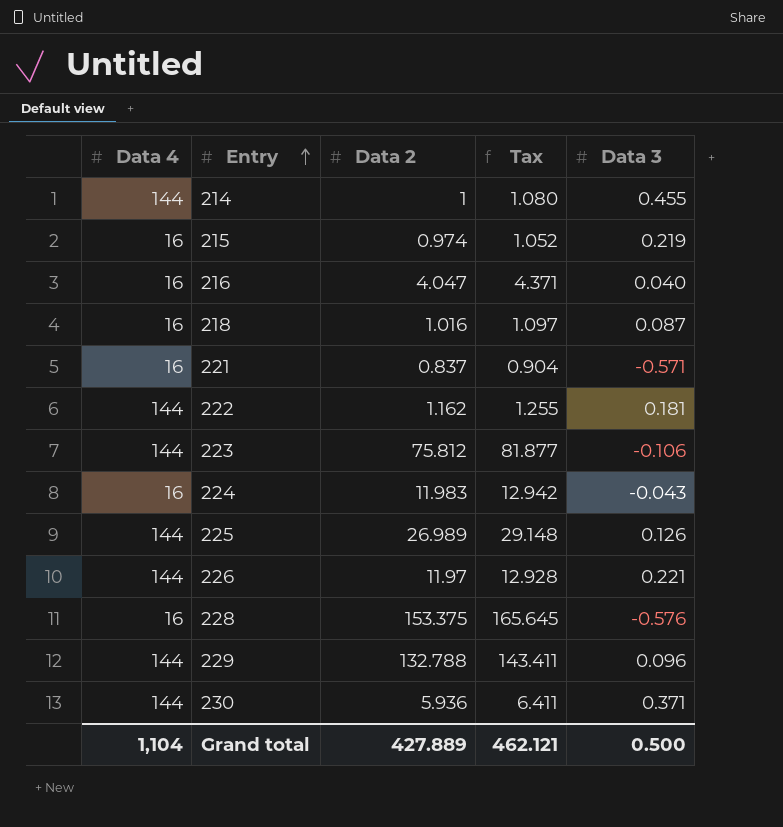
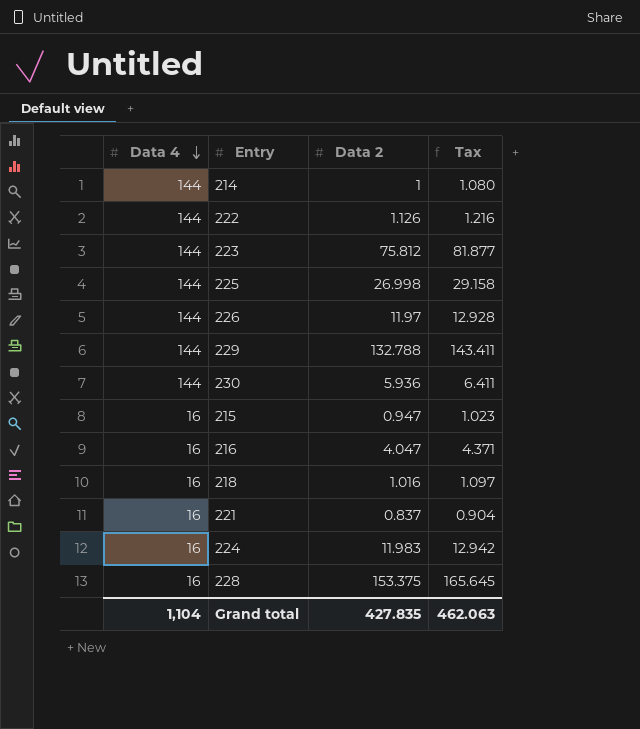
row order: Entry ascending -> Data 4 descending
column Data 3 | position: 5 -> none
222 | Data 2: 1.162 -> 1.126
222 | Tax: 1.255 -> 1.216
225 | Data 2: 26.989 -> 26.998
225 | Tax: 29.148 -> 29.158
215 | Data 2: 0.974 -> 0.947
215 | Tax: 1.052 -> 1.023
Grand total | Data 2: 427.889 -> 427.835
Grand total | Tax: 462.121 -> 462.063

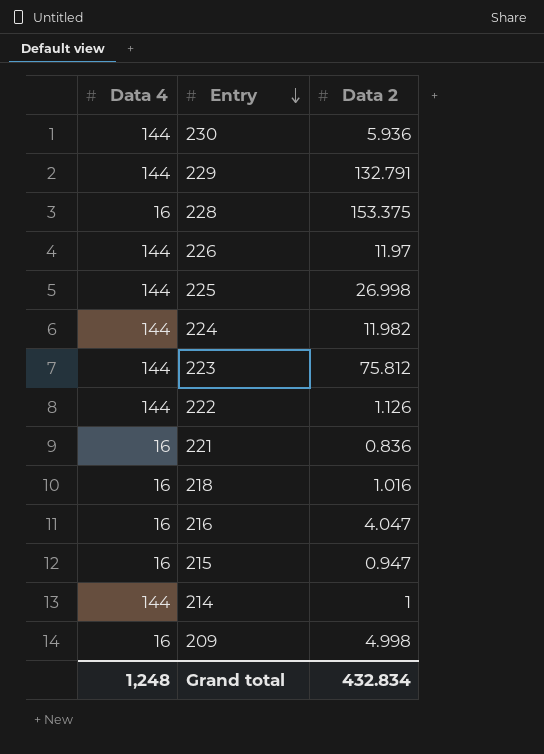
row order: Data 4 descending -> Entry descending
column Tax | formula: [Data 2] * 1.08 -> none
229 | Data 2: 132.788 -> 132.791
224 | Data 4: 16 -> 144
224 | Data 2: 11.983 -> 11.982
221 | Data 2: 0.837 -> 0.836
row 209: none -> 16 | 4.998
Grand total | Data 4: 1,104 -> 1,248
Grand total | Data 2: 427.835 -> 432.834

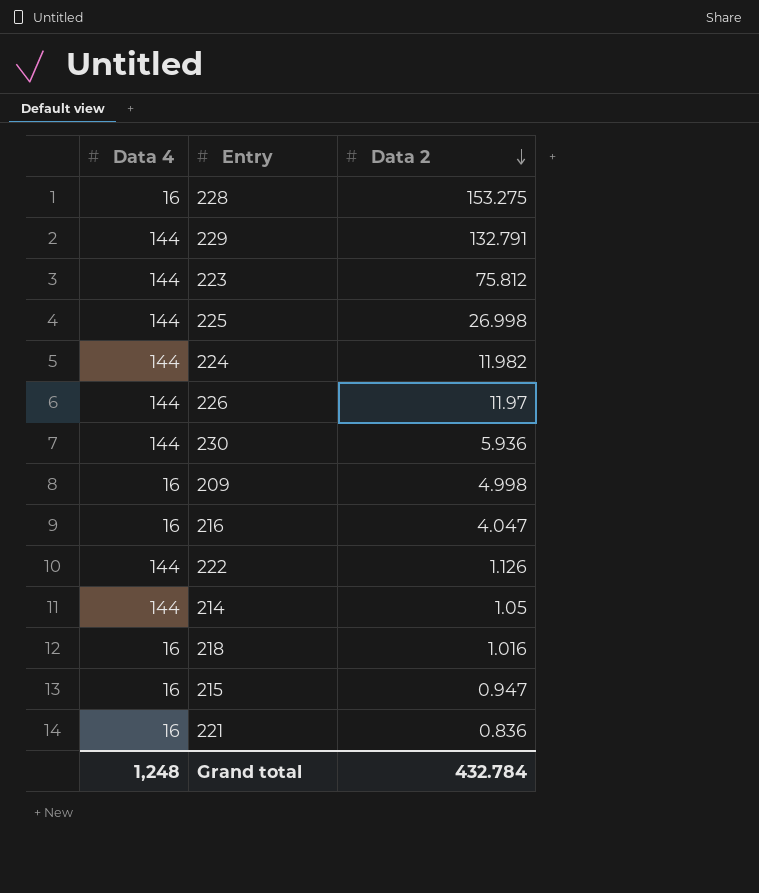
row order: Entry descending -> Data 2 descending
228 | Data 2: 153.375 -> 153.275
214 | Data 2: 1 -> 1.05
Grand total | Data 2: 432.834 -> 432.784

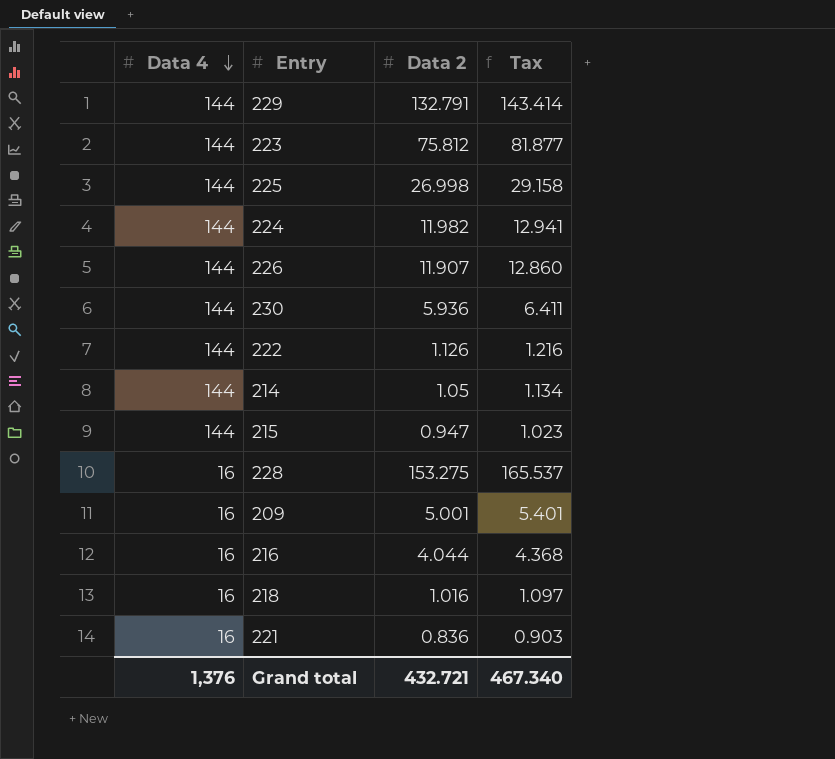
row order: Data 2 descending -> Data 4 descending
column Tax | formula: none -> [Data 2] * 1.08
226 | Data 2: 11.97 -> 11.907
215 | Data 4: 16 -> 144
209 | Data 2: 4.998 -> 5.001
216 | Data 2: 4.047 -> 4.044
Grand total | Data 4: 1,248 -> 1,376
Grand total | Data 2: 432.784 -> 432.721

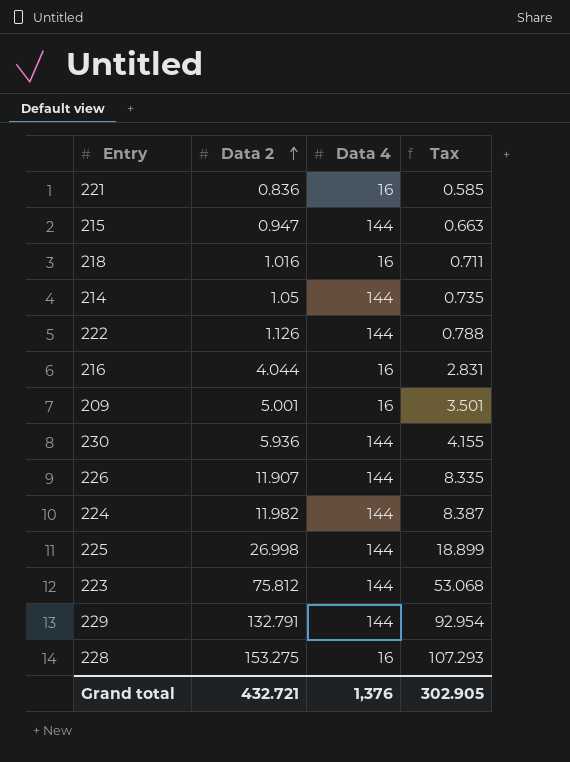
row order: Data 4 descending -> Data 2 ascending
column Data 4 | position: 1 -> 3
column Tax | formula: [Data 2] * 1.08 -> [Data 2] * 0.7
Grand total | Tax: 467.340 -> 302.905

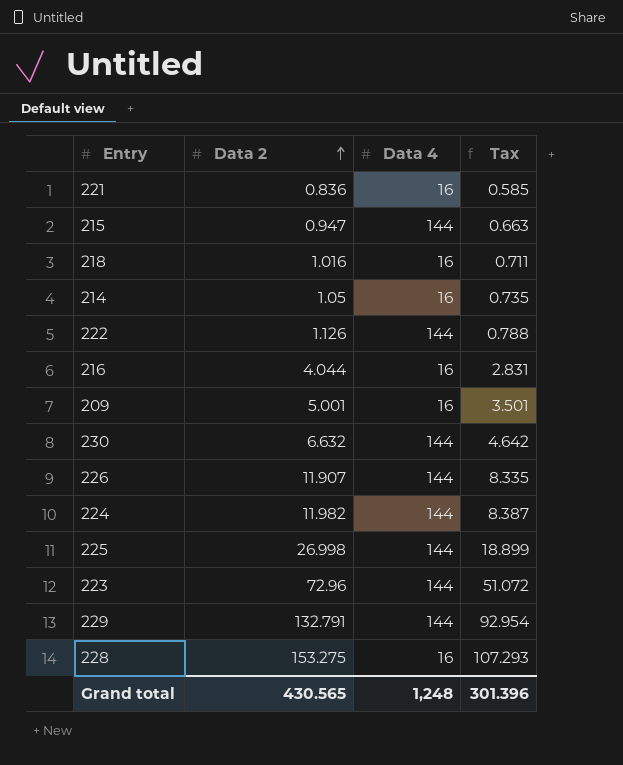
214 | Data 4: 144 -> 16
230 | Data 2: 5.936 -> 6.632
230 | Tax: 4.155 -> 4.642
223 | Data 2: 75.812 -> 72.96
223 | Tax: 53.068 -> 51.072
Grand total | Data 2: 432.721 -> 430.565
Grand total | Data 4: 1,376 -> 1,248
Grand total | Tax: 302.905 -> 301.396

